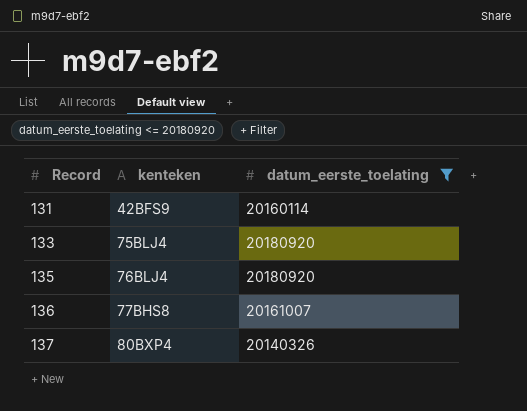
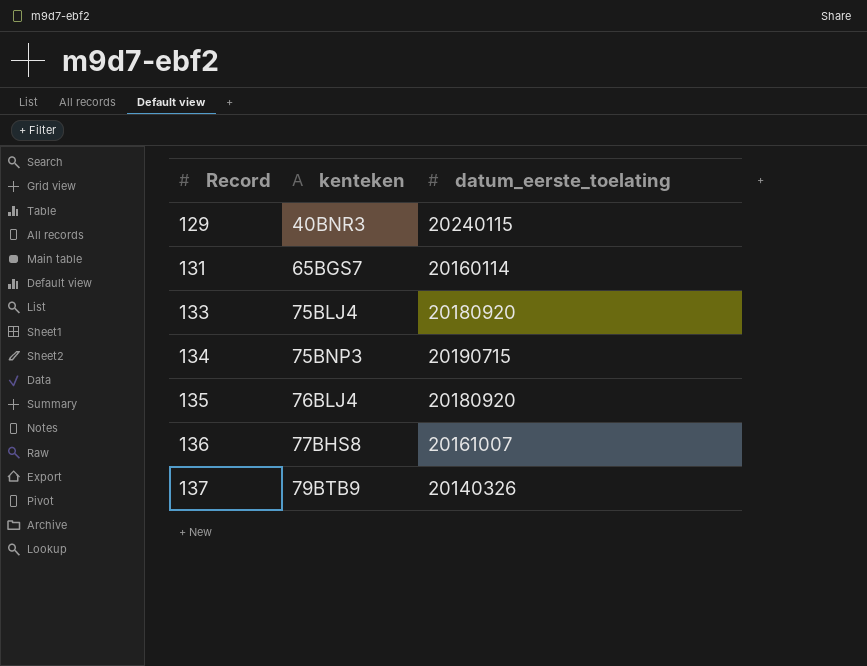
filter: datum_eerste_toelating <= 20180920 -> none
131 | kenteken: 42BFS9 -> 65BGS7
137 | kenteken: 80BXP4 -> 79BTB9

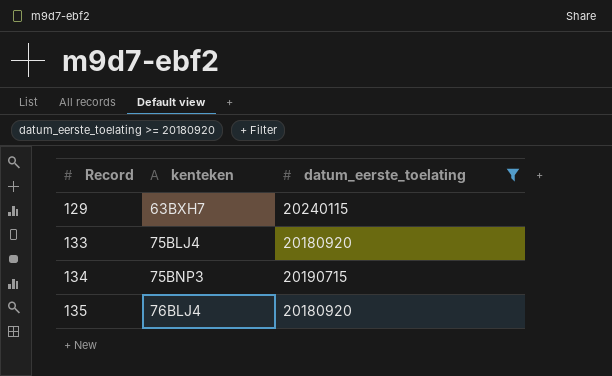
filter: none -> datum_eerste_toelating >= 20180920
129 | kenteken: 40BNR3 -> 63BXH7

